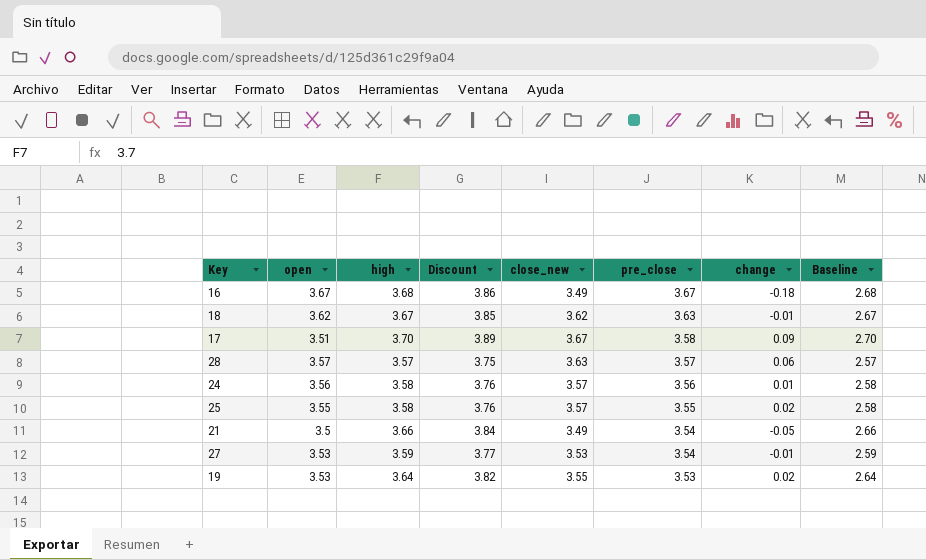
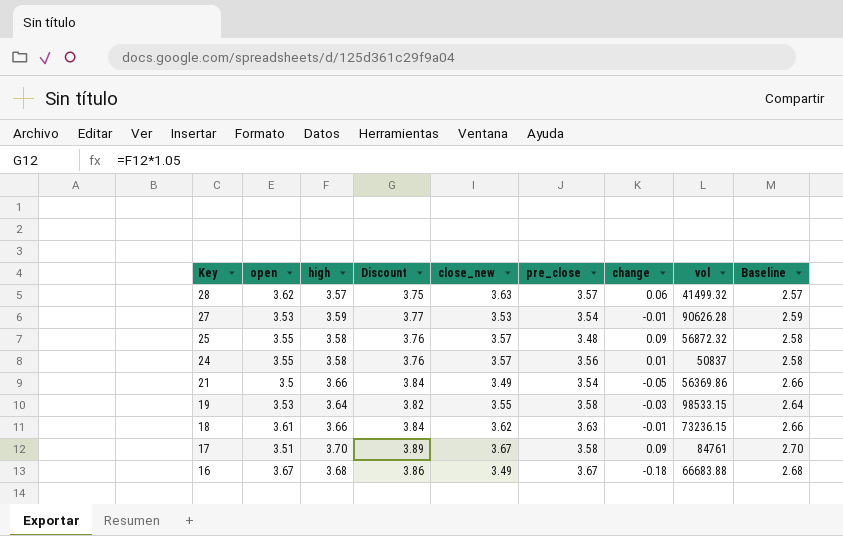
row order: pre_close descending -> Key descending
column vol | position: none -> 8
28 | open: 3.57 -> 3.62
25 | pre_close: 3.55 -> 3.48
25 | change: 0.02 -> 0.09
24 | open: 3.56 -> 3.55
19 | pre_close: 3.53 -> 3.58
19 | change: 0.02 -> -0.03
18 | open: 3.62 -> 3.61
18 | high: 3.67 -> 3.66
18 | Discount: 3.85 -> 3.84
18 | Baseline: 2.67 -> 2.66

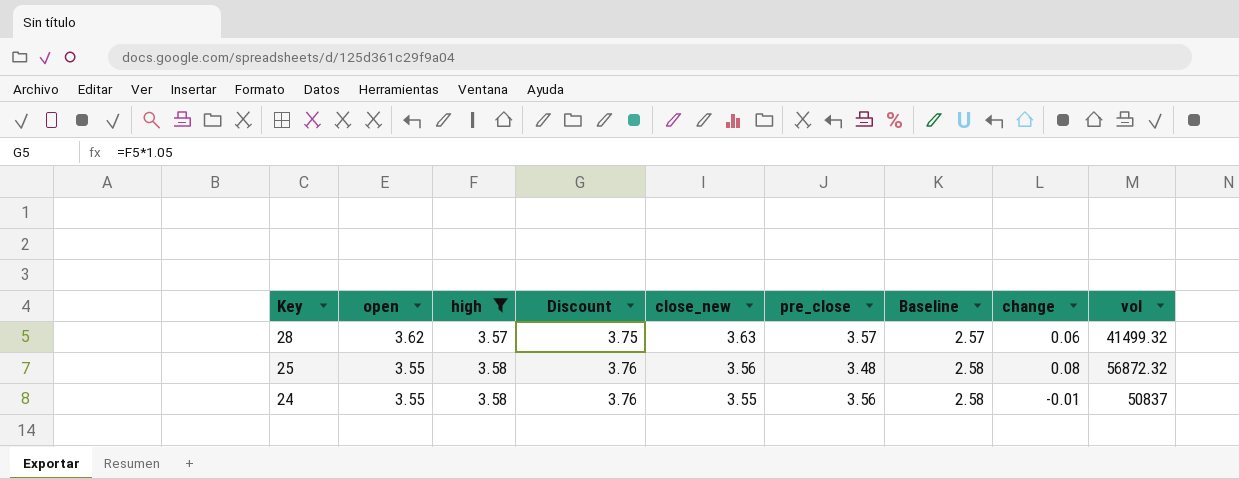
filter: none -> high <= 3.58
column Baseline | position: 9 -> 7
25 | close_new: 3.57 -> 3.56
25 | change: 0.09 -> 0.08
24 | close_new: 3.57 -> 3.55
24 | change: 0.01 -> -0.01

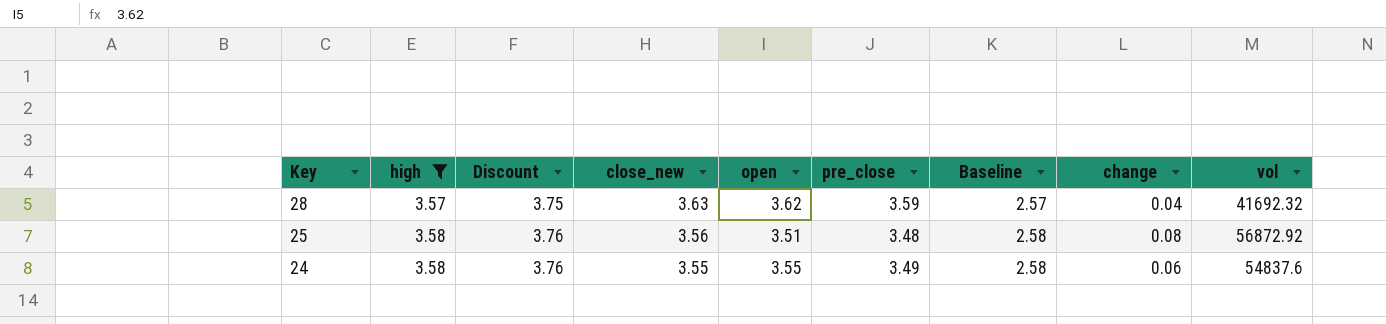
column open | position: 2 -> 5
28 | pre_close: 3.57 -> 3.59
28 | change: 0.06 -> 0.04
28 | vol: 41499.32 -> 41692.32
25 | open: 3.55 -> 3.51
25 | vol: 56872.32 -> 56872.92
24 | pre_close: 3.56 -> 3.49
24 | change: -0.01 -> 0.06
24 | vol: 50837 -> 54837.6

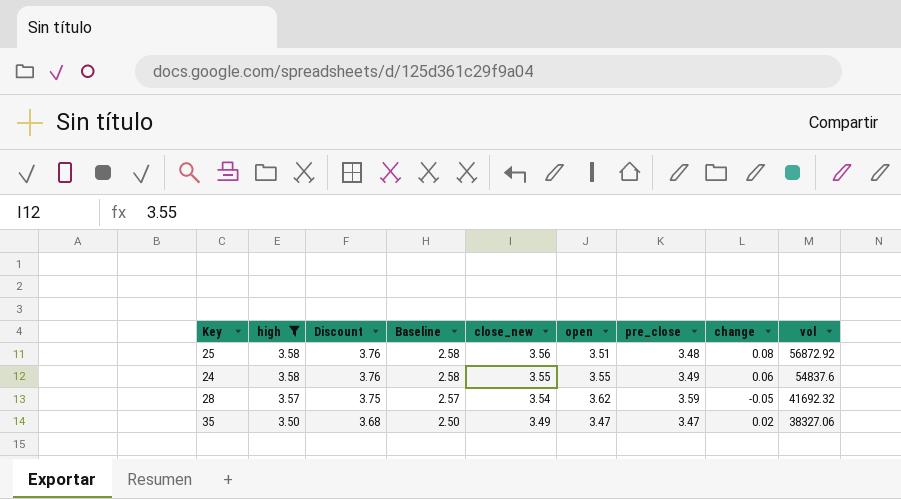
row order: Key descending -> high descending
column Baseline | position: 7 -> 4
28 | close_new: 3.63 -> 3.54
28 | change: 0.04 -> -0.05
row 35: none -> 3.50 | 3.68 | 2.50 | 3.49 | 3.47 | 3.47 | 0.02 | 38327.06

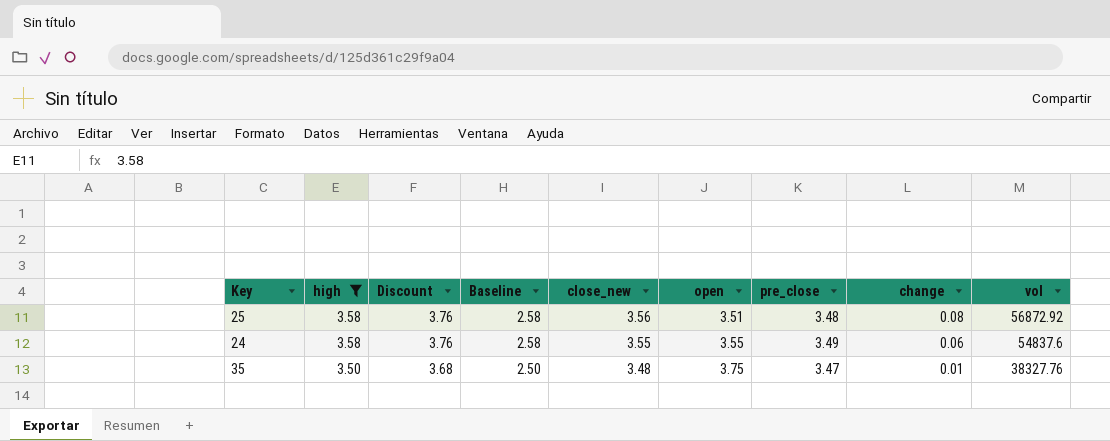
row 28: 3.57 | 3.75 | 2.57 | 3.54 | 3.62 | 3.59 | -0.05 | 41692.32 -> none
35 | close_new: 3.49 -> 3.48
35 | open: 3.47 -> 3.75
35 | change: 0.02 -> 0.01
35 | vol: 38327.06 -> 38327.76

